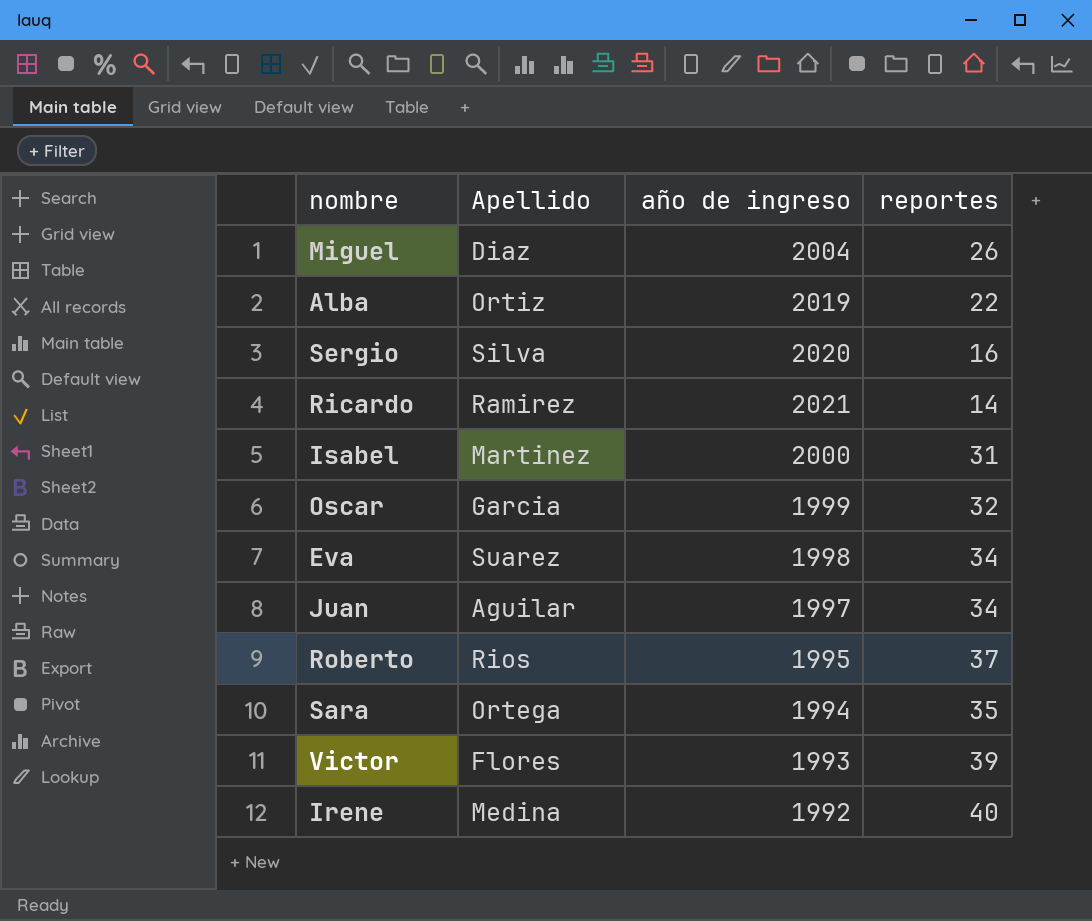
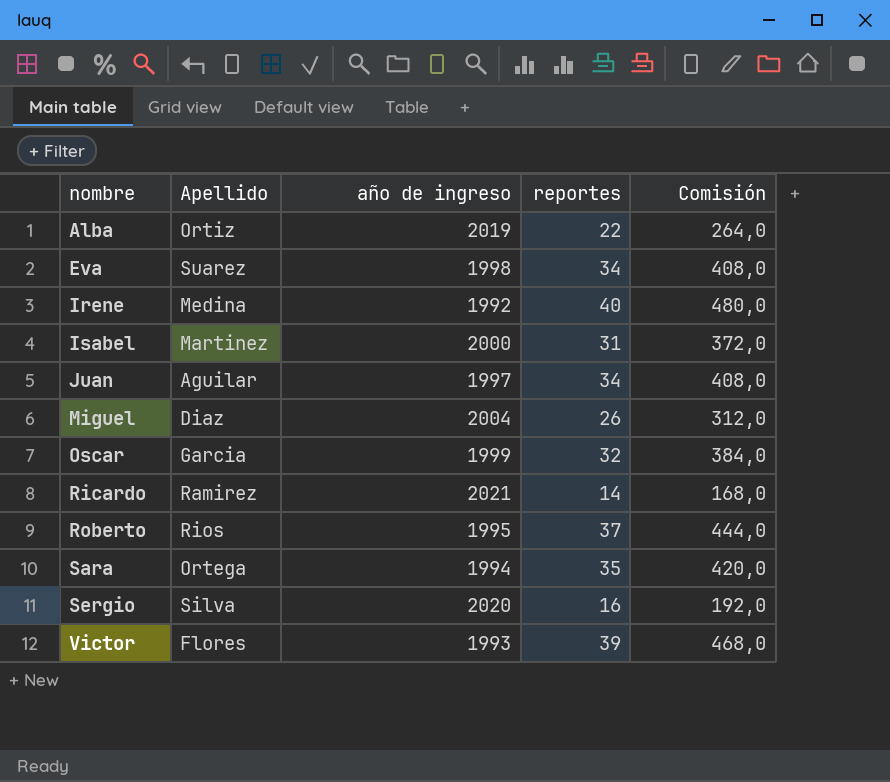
row order: none -> nombre ascending
column Comisión | formula: none -> [reportes] * 12

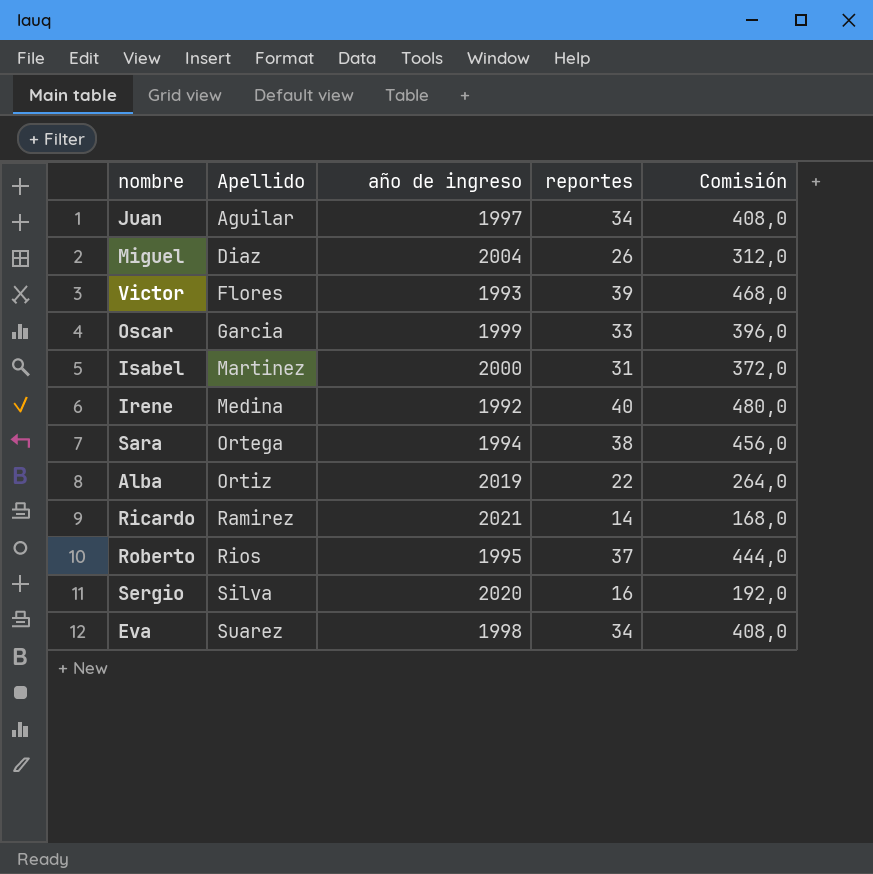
row order: nombre ascending -> Apellido ascending
Oscar | reportes: 32 -> 33
Oscar | Comisión: 384,0 -> 396,0
Sara | reportes: 35 -> 38
Sara | Comisión: 420,0 -> 456,0

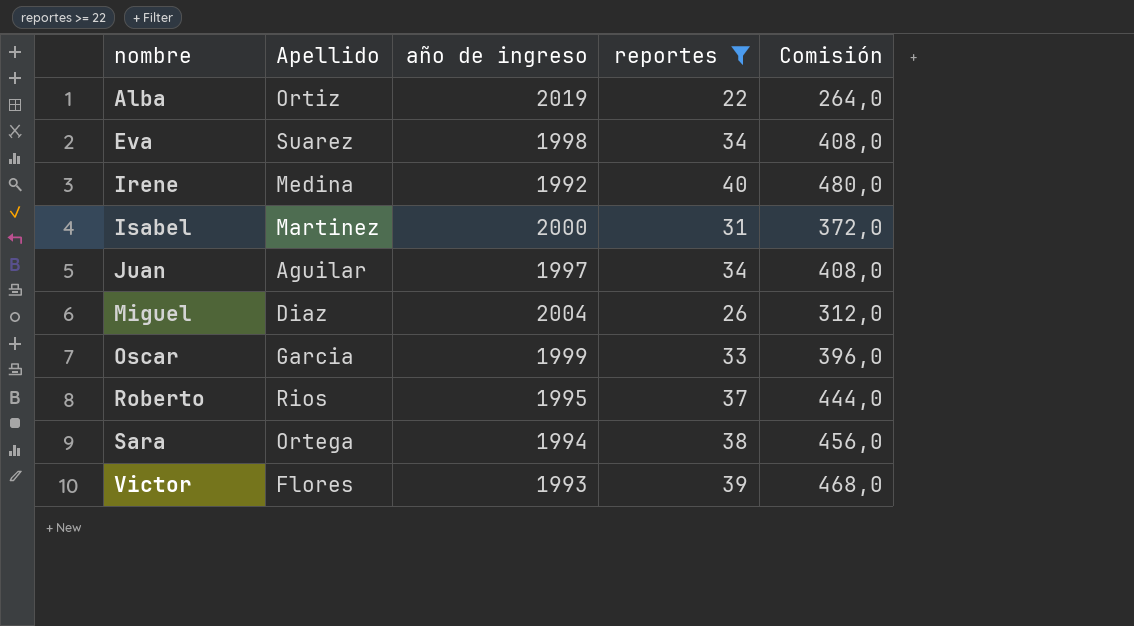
filter: none -> reportes >= 22
row order: Apellido ascending -> nombre ascending

